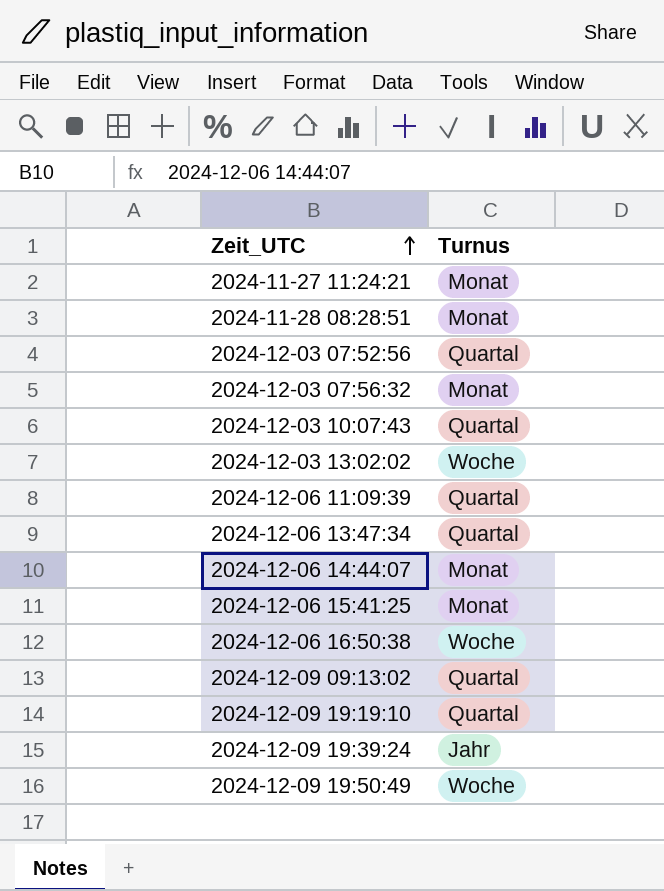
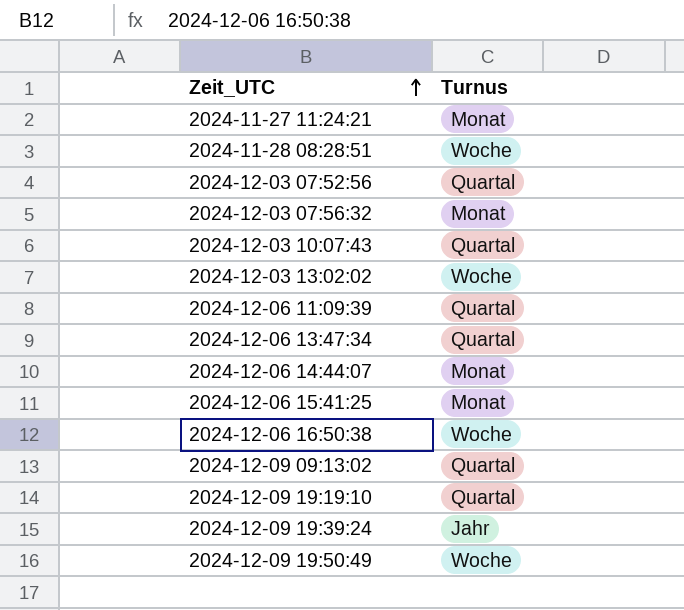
2024-11-28 08:28:51 | Turnus: Monat -> Woche

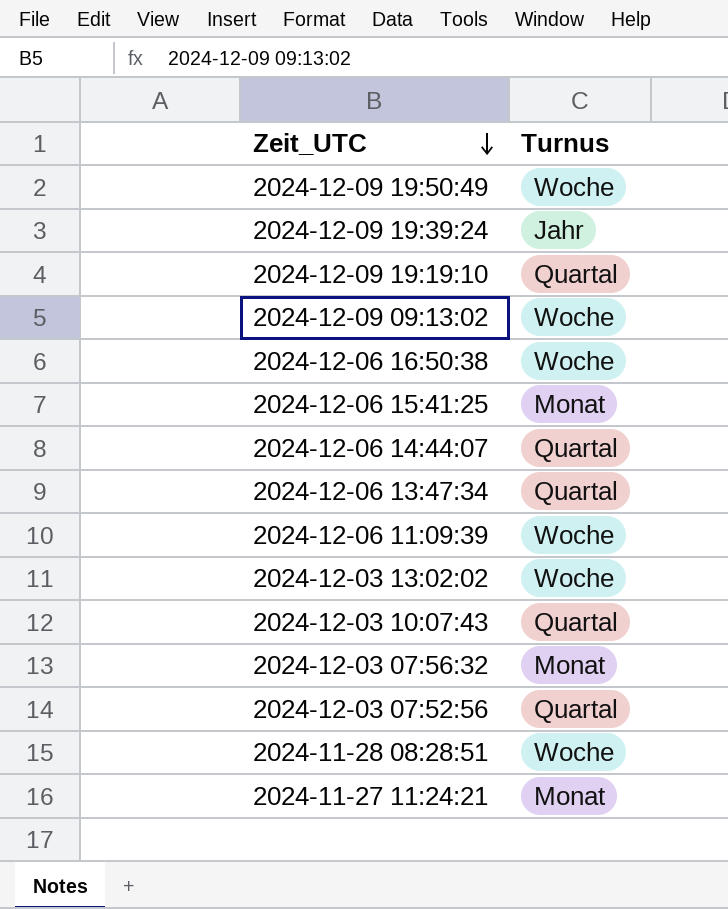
row order: Zeit_UTC ascending -> Zeit_UTC descending
2024-12-09 09:13:02 | Turnus: Quartal -> Woche
2024-12-06 14:44:07 | Turnus: Monat -> Quartal
2024-12-06 11:09:39 | Turnus: Quartal -> Woche

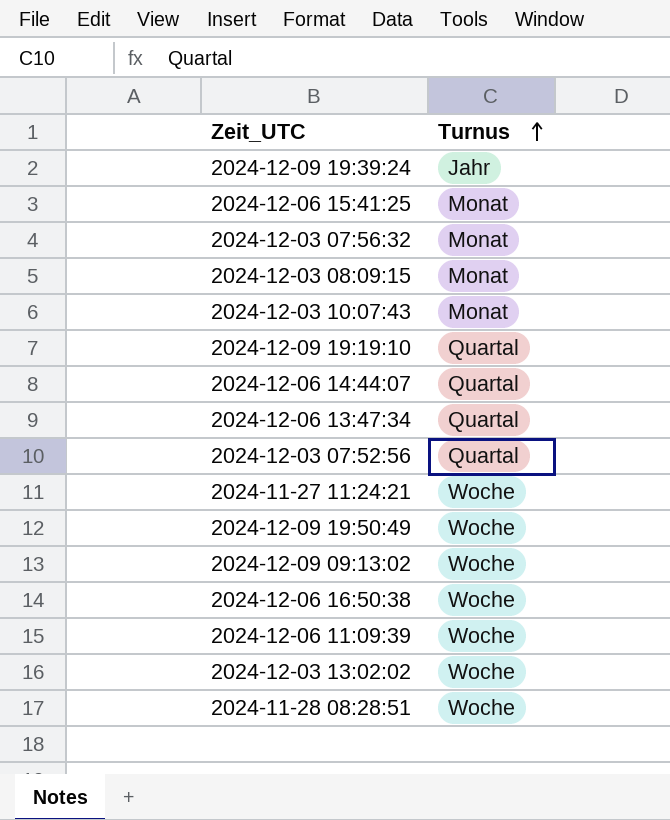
row order: Zeit_UTC descending -> Turnus ascending
row 2024-12-03 08:09:15: none -> Monat
2024-12-03 10:07:43 | Turnus: Quartal -> Monat
2024-11-27 11:24:21 | Turnus: Monat -> Woche

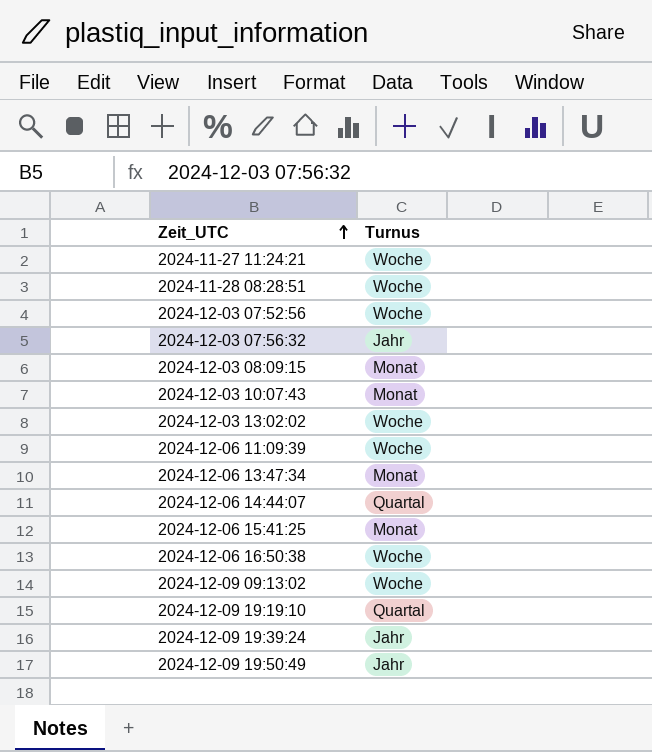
row order: Turnus ascending -> Zeit_UTC ascending
2024-12-03 07:52:56 | Turnus: Quartal -> Woche
2024-12-03 07:56:32 | Turnus: Monat -> Jahr
2024-12-06 13:47:34 | Turnus: Quartal -> Monat
2024-12-09 19:50:49 | Turnus: Woche -> Jahr

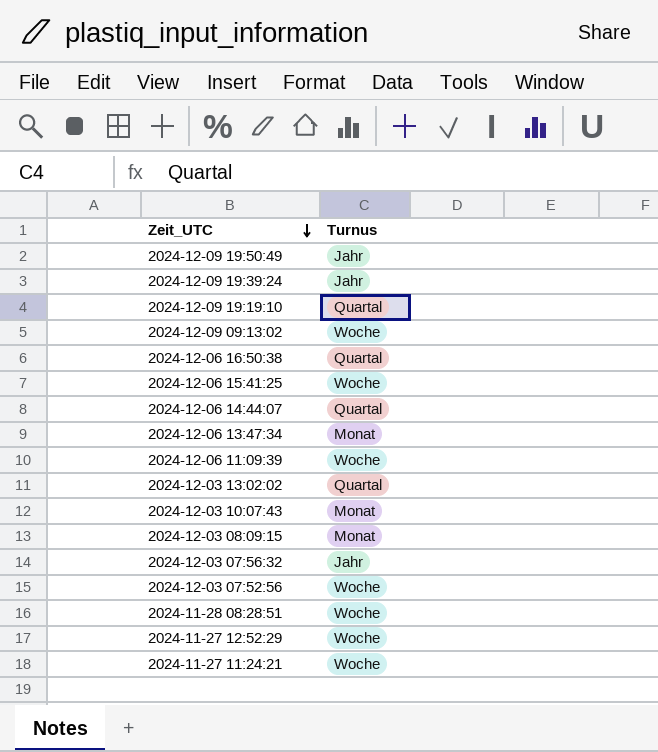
row order: Zeit_UTC ascending -> Zeit_UTC descending
2024-12-06 16:50:38 | Turnus: Woche -> Quartal
2024-12-06 15:41:25 | Turnus: Monat -> Woche
2024-12-03 13:02:02 | Turnus: Woche -> Quartal
row 2024-11-27 12:52:29: none -> Woche

